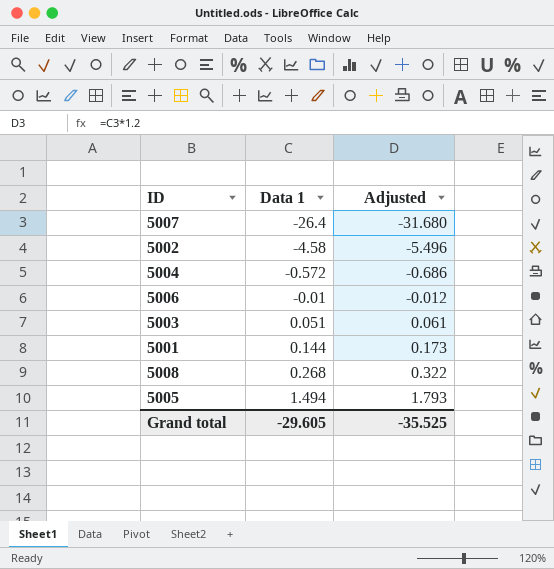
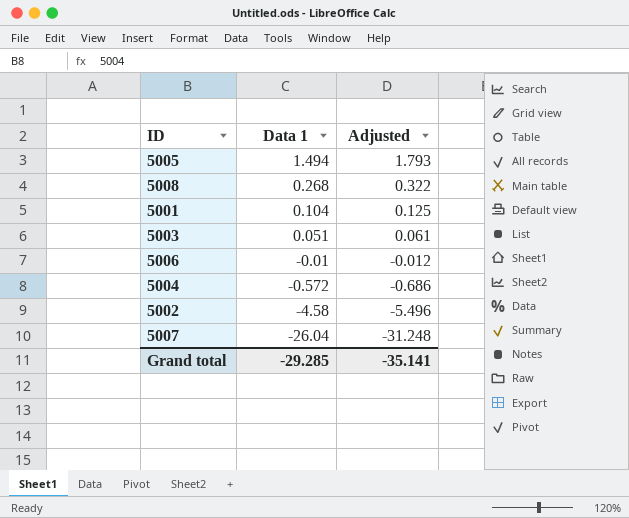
row order: Data 1 ascending -> Data 1 descending
5001 | Data 1: 0.144 -> 0.104
5001 | Adjusted: 0.173 -> 0.125
5007 | Data 1: -26.4 -> -26.04
5007 | Adjusted: -31.680 -> -31.248
Grand total | Data 1: -29.605 -> -29.285
Grand total | Adjusted: -35.525 -> -35.141

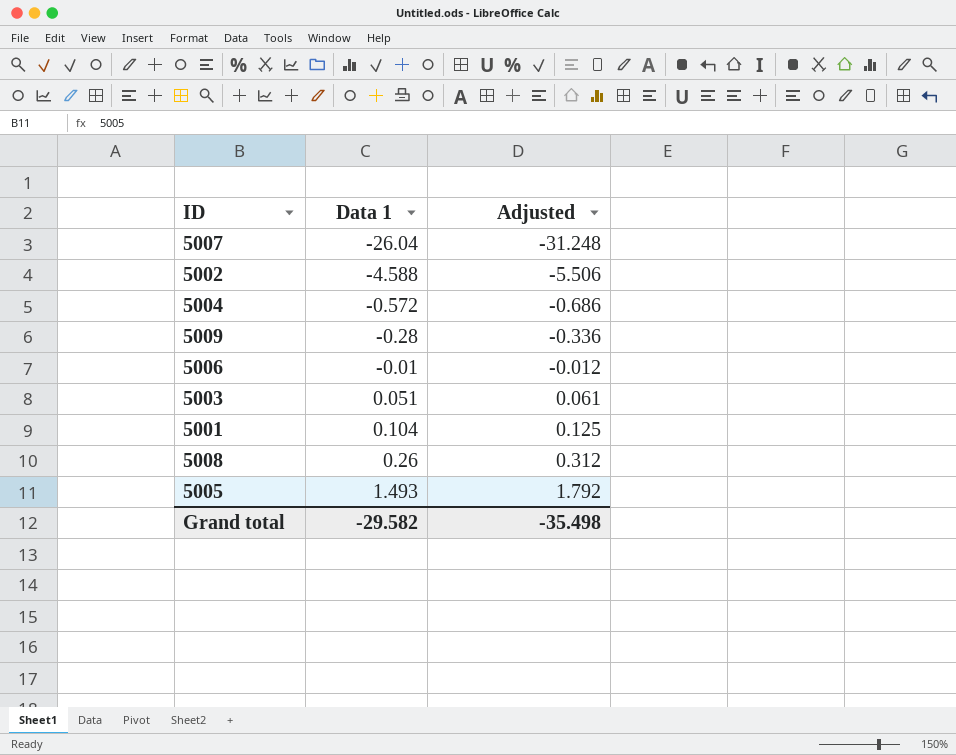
row order: Data 1 descending -> Data 1 ascending
5002 | Data 1: -4.58 -> -4.588
5002 | Adjusted: -5.496 -> -5.506
row 5009: none -> -0.28 | -0.336
5008 | Data 1: 0.268 -> 0.26
5008 | Adjusted: 0.322 -> 0.312
5005 | Data 1: 1.494 -> 1.493
5005 | Adjusted: 1.793 -> 1.792
Grand total | Data 1: -29.285 -> -29.582
Grand total | Adjusted: -35.141 -> -35.498

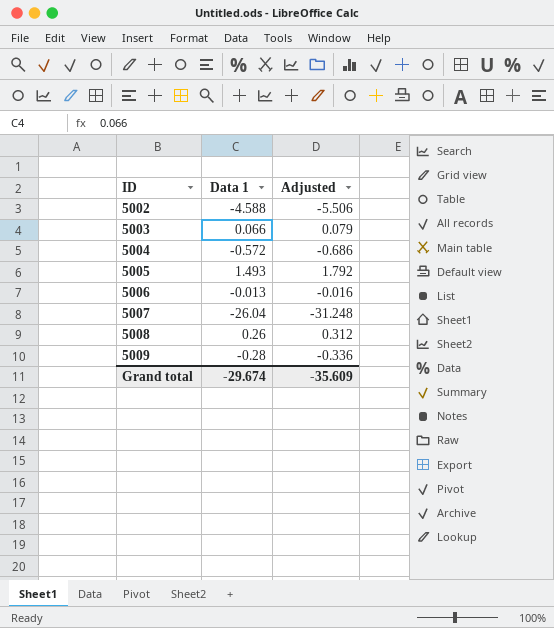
row order: Data 1 ascending -> ID ascending
row 5001: 0.104 | 0.125 -> none
5003 | Data 1: 0.051 -> 0.066
5003 | Adjusted: 0.061 -> 0.079
5006 | Data 1: -0.01 -> -0.013
5006 | Adjusted: -0.012 -> -0.016
Grand total | Data 1: -29.582 -> -29.674
Grand total | Adjusted: -35.498 -> -35.609

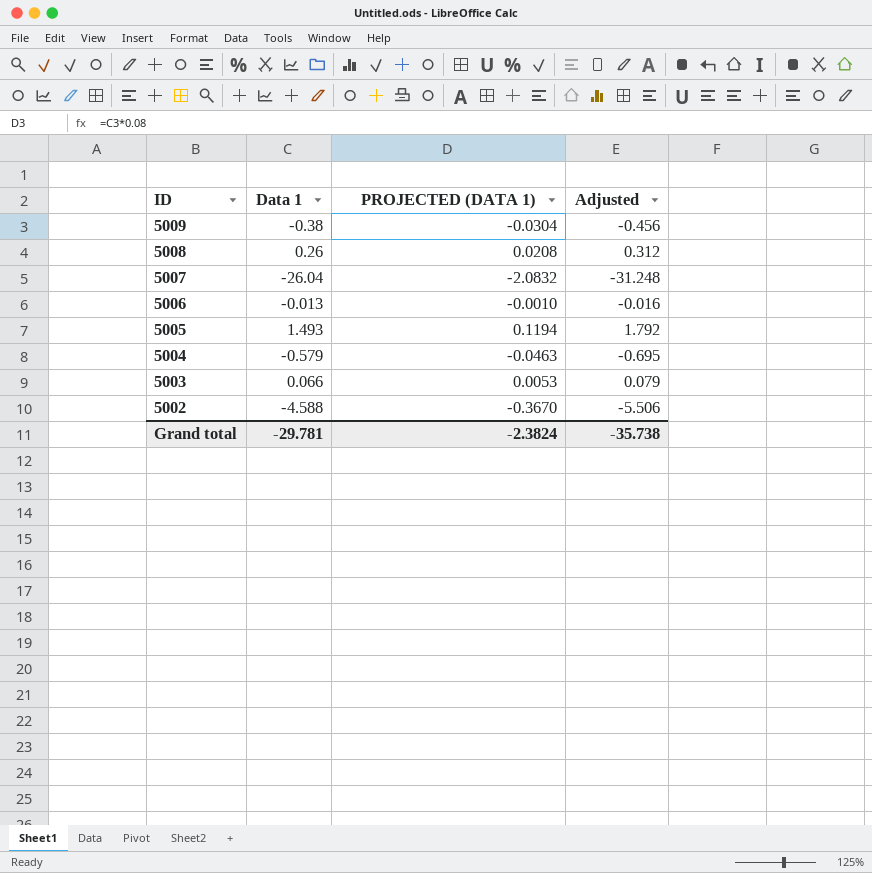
row order: ID ascending -> ID descending
column PROJECTED (DATA 1) | formula: none -> [Data 1] * 0.08
5009 | Data 1: -0.28 -> -0.38
5009 | Adjusted: -0.336 -> -0.456
5004 | Data 1: -0.572 -> -0.579
5004 | Adjusted: -0.686 -> -0.695
Grand total | Data 1: -29.674 -> -29.781
Grand total | Adjusted: -35.609 -> -35.738

